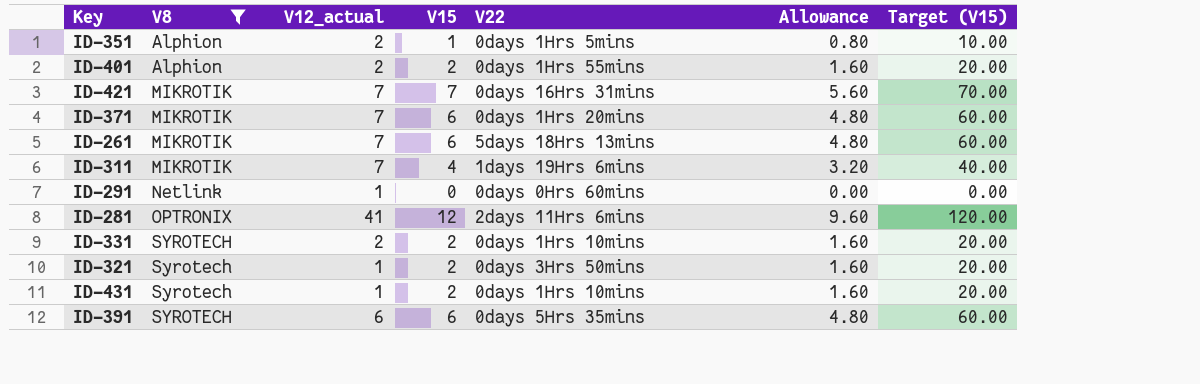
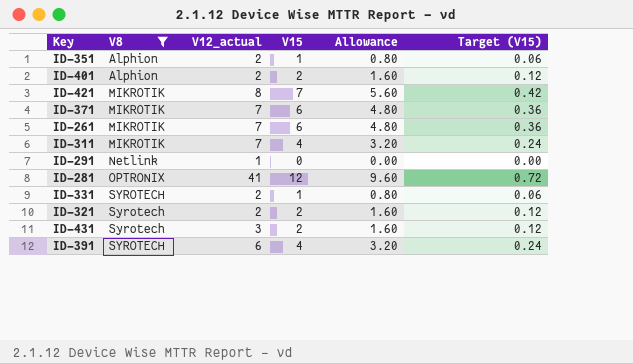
column V22 | position: 5 -> none
column Target (V15) | formula: [V15] * 10 -> [V15] * 0.06
ID-421 | V12_actual: 7 -> 8
ID-331 | V15: 2 -> 1
ID-331 | Allowance: 1.60 -> 0.80
ID-321 | V12_actual: 1 -> 2
ID-431 | V12_actual: 1 -> 3
ID-391 | V15: 6 -> 4
ID-391 | Allowance: 4.80 -> 3.20

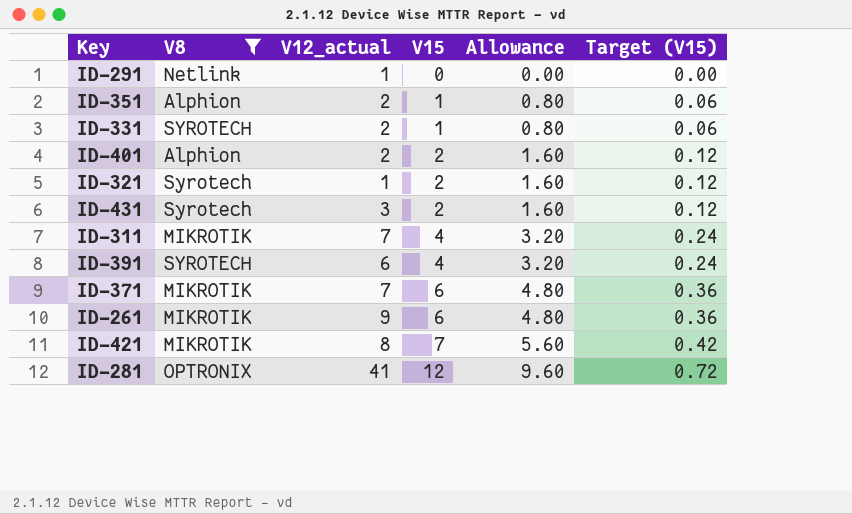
row order: V8 ascending -> V15 ascending
ID-321 | V12_actual: 2 -> 1
ID-261 | V12_actual: 7 -> 9

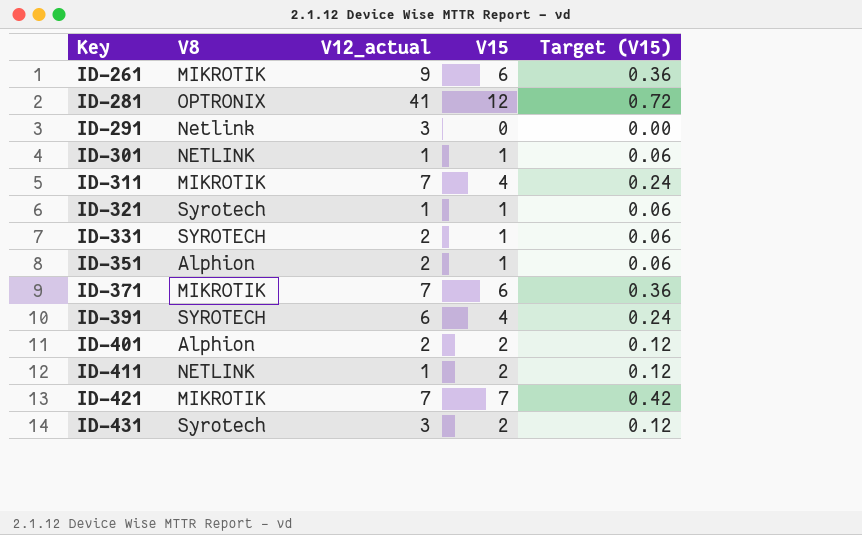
filter: V8 != NETLINK -> none
row order: V15 ascending -> Key ascending
column Allowance | formula: [V15] * 0.8 -> none
ID-291 | V12_actual: 1 -> 3
ID-321 | V15: 2 -> 1
ID-321 | Target (V15): 0.12 -> 0.06
ID-421 | V12_actual: 8 -> 7

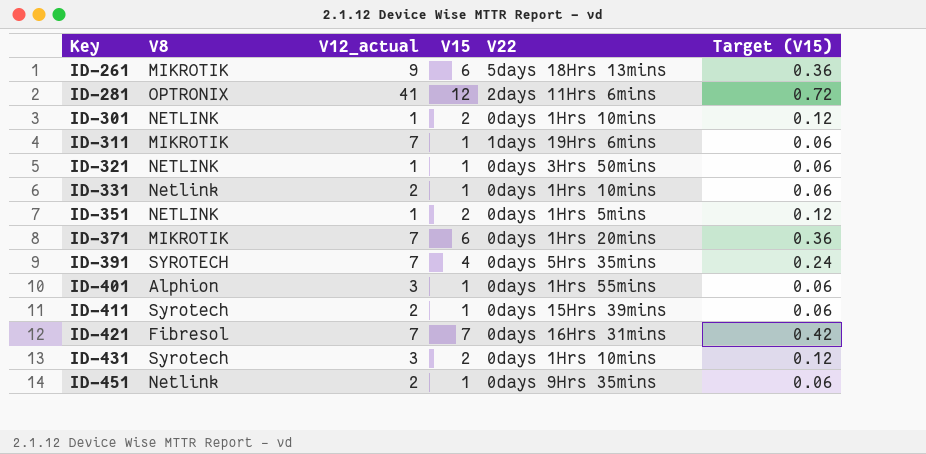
column V22 | position: none -> 5
row ID-291: Netlink | 3 | 0 | 0.00 -> none
ID-301 | V15: 1 -> 2
ID-301 | Target (V15): 0.06 -> 0.12
ID-311 | V15: 4 -> 1
ID-311 | Target (V15): 0.24 -> 0.06
ID-321 | V8: Syrotech -> NETLINK
ID-331 | V8: SYROTECH -> Netlink
ID-351 | V8: Alphion -> NETLINK
ID-351 | V12_actual: 2 -> 1
ID-351 | V15: 1 -> 2
ID-351 | Target (V15): 0.06 -> 0.12
ID-391 | V12_actual: 6 -> 7
ID-401 | V12_actual: 2 -> 3
ID-401 | V15: 2 -> 1
ID-401 | Target (V15): 0.12 -> 0.06
ID-411 | V8: NETLINK -> Syrotech
ID-411 | V12_actual: 1 -> 2
ID-411 | V15: 2 -> 1
ID-411 | Target (V15): 0.12 -> 0.06
ID-421 | V8: MIKROTIK -> Fibresol
row ID-451: none -> Netlink | 2 | 1 | 0days 9Hrs 35mins | 0.06

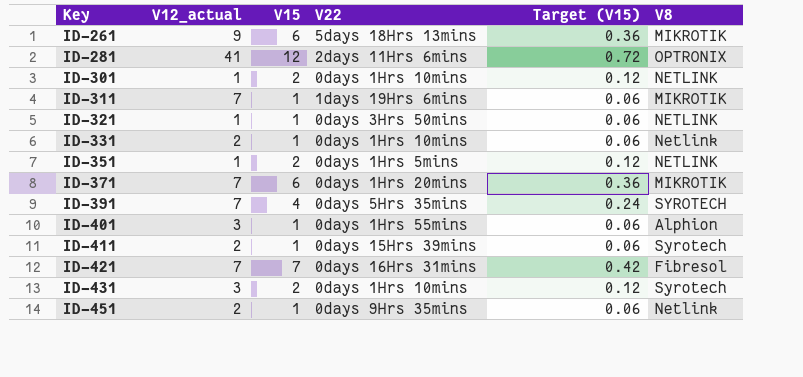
column V8 | position: 2 -> 6

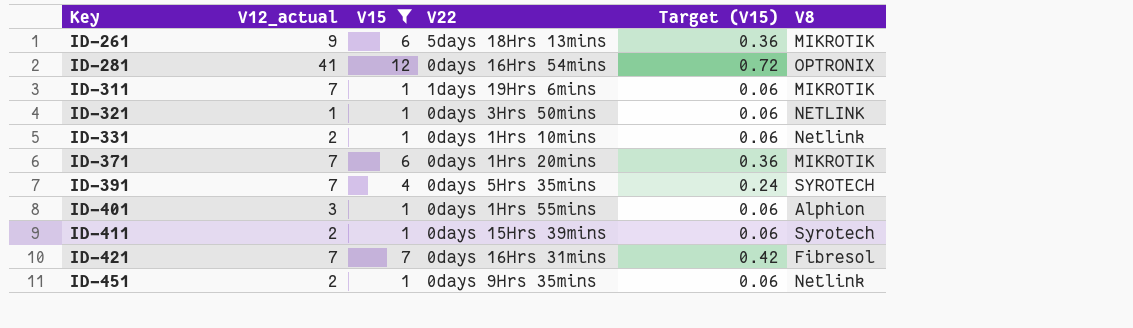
filter: none -> V15 != 2
ID-281 | V22: 2days 11Hrs 6mins -> 0days 16Hrs 54mins

